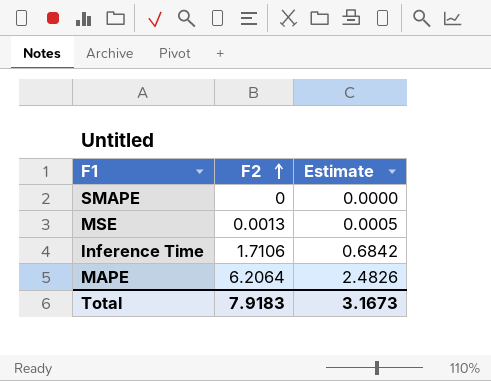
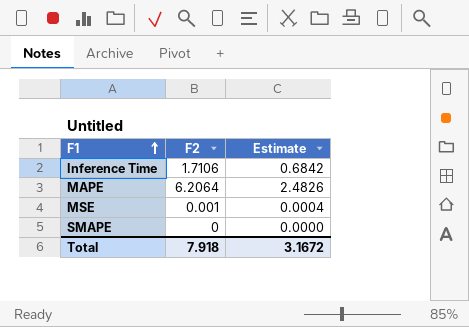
row order: F2 ascending -> F1 ascending
MSE | F2: 0.0013 -> 0.001
MSE | Estimate: 0.0005 -> 0.0004
Total | F2: 7.9183 -> 7.918
Total | Estimate: 3.1673 -> 3.1672

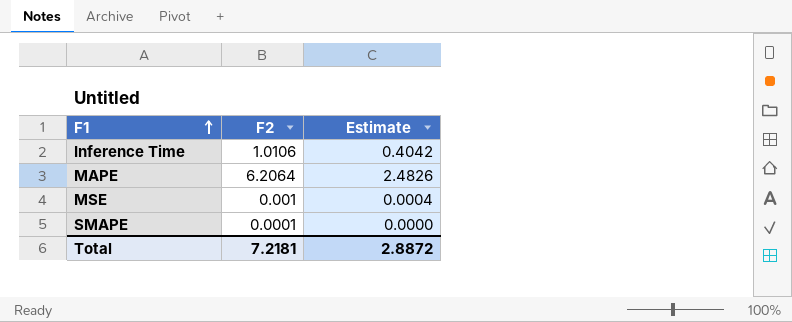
Inference Time | F2: 1.7106 -> 1.0106
Inference Time | Estimate: 0.6842 -> 0.4042
SMAPE | F2: 0 -> 0.0001
Total | F2: 7.918 -> 7.2181
Total | Estimate: 3.1672 -> 2.8872

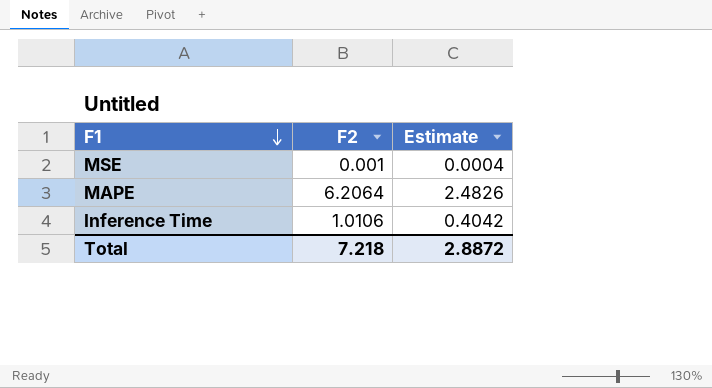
row order: F1 ascending -> F1 descending
row SMAPE: 0.0001 | 0.0000 -> none
Total | F2: 7.2181 -> 7.218

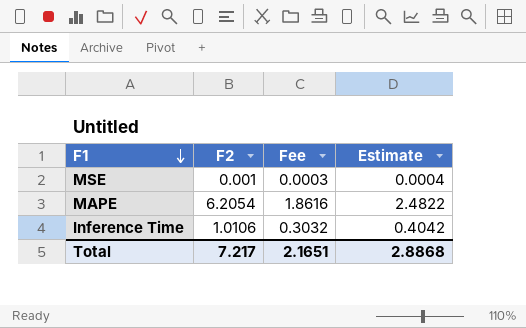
column Fee | formula: none -> [F2] * 0.3
MAPE | F2: 6.2064 -> 6.2054
MAPE | Estimate: 2.4826 -> 2.4822
Total | F2: 7.218 -> 7.217
Total | Estimate: 2.8872 -> 2.8868

